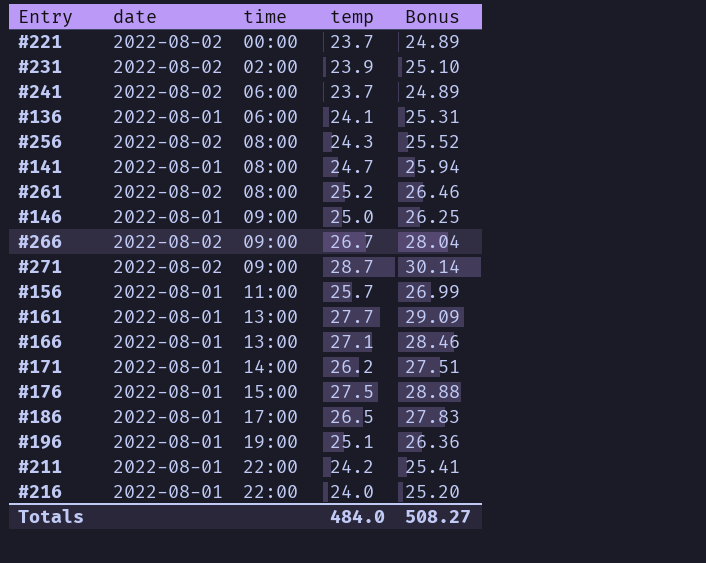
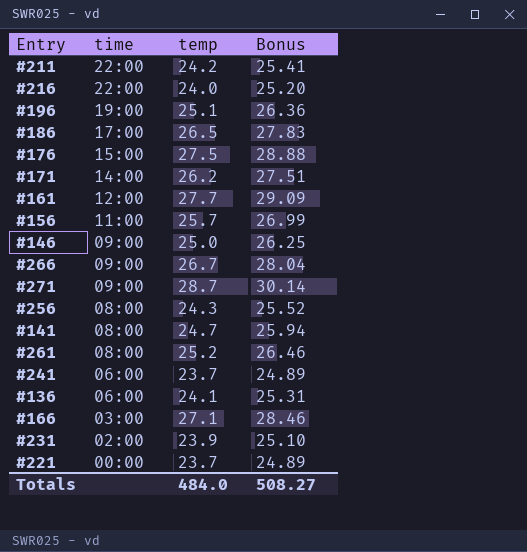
row order: time ascending -> time descending
column date | position: 2 -> none
#161 | time: 13:00 -> 12:00
#166 | time: 13:00 -> 03:00

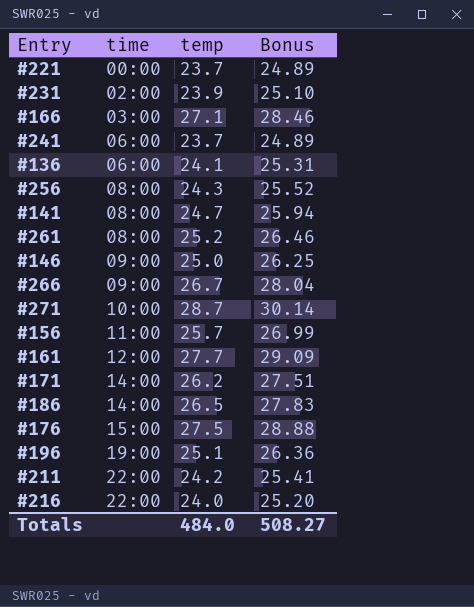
row order: time descending -> time ascending
#271 | time: 09:00 -> 10:00
#186 | time: 17:00 -> 14:00

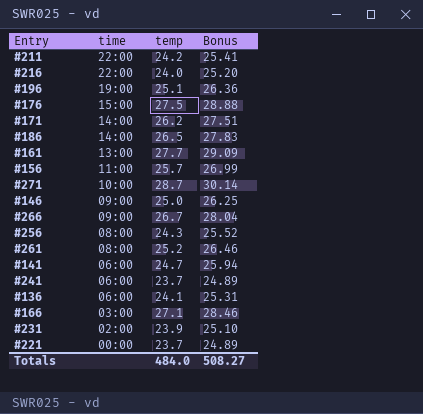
row order: time ascending -> time descending
#161 | time: 12:00 -> 13:00
#141 | time: 08:00 -> 06:00

